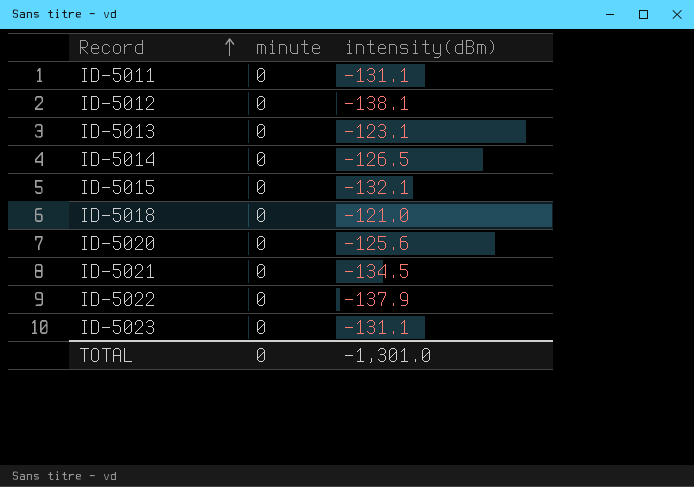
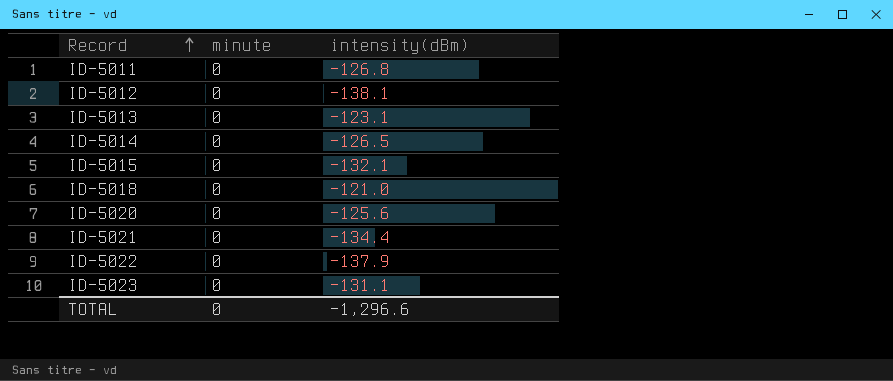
ID-5011 | intensity(dBm): -131.1 -> -126.8
ID-5021 | intensity(dBm): -134.5 -> -134.4
TOTAL | intensity(dBm): -1,301.0 -> -1,296.6

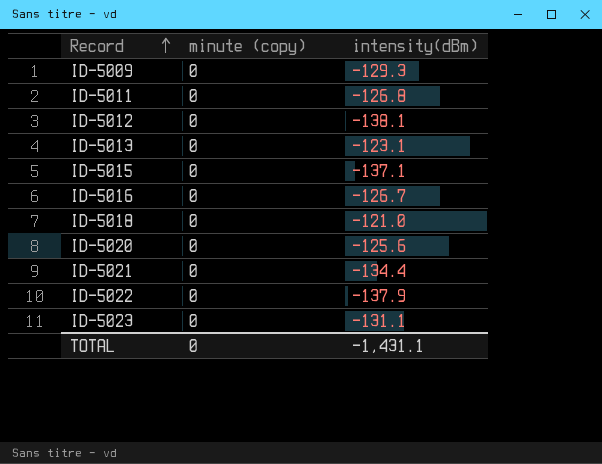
column name: minute -> minute (copy)
row ID-5014: 0 | -126.5 -> none
row ID-5009: none -> 0 | -129.3
ID-5015 | intensity(dBm): -132.1 -> -137.1
row ID-5016: none -> 0 | -126.7
TOTAL | intensity(dBm): -1,296.6 -> -1,431.1

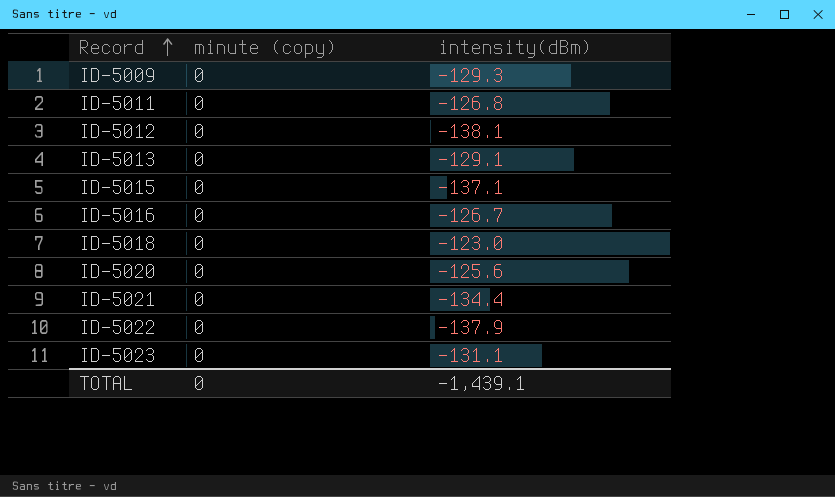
ID-5013 | intensity(dBm): -123.1 -> -129.1
ID-5018 | intensity(dBm): -121.0 -> -123.0
TOTAL | intensity(dBm): -1,431.1 -> -1,439.1

